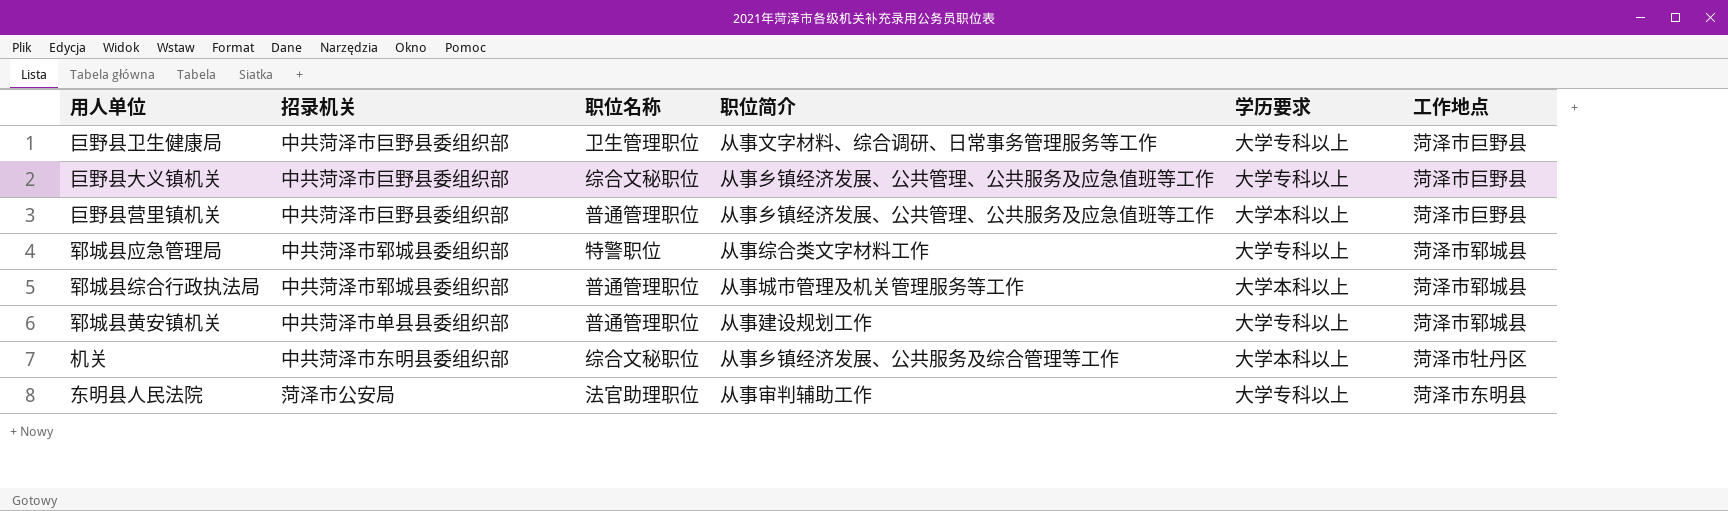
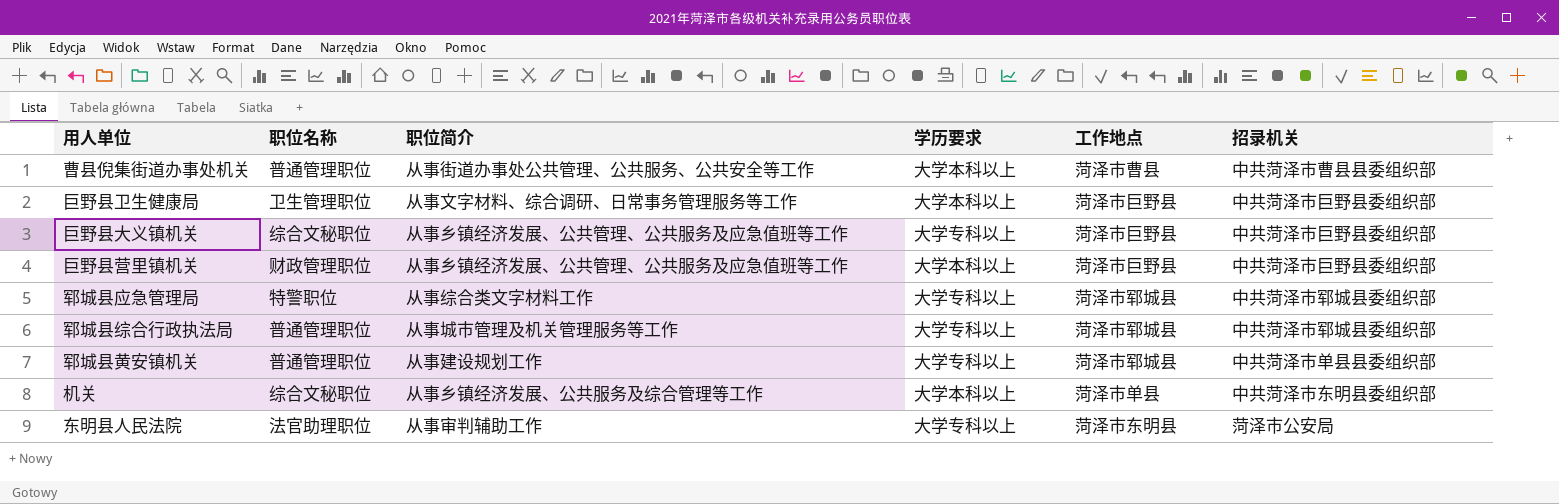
column 招录机关 | position: 2 -> 6
row 曹县倪集街道办事处机关: none -> 普通管理职位 | 从事街道办事处公共管理、公共服务、公共安全等工作 | 大学本科以上 | 菏泽市曹县 | 中共菏泽市曹县县委组织部
巨野县卫生健康局 | 学历要求: 大学专科以上 -> 大学本科以上
巨野县营里镇机关 | 职位名称: 普通管理职位 -> 财政管理职位
郓城县综合行政执法局 | 学历要求: 大学本科以上 -> 大学专科以上
机关 | 工作地点: 菏泽市牡丹区 -> 菏泽市单县

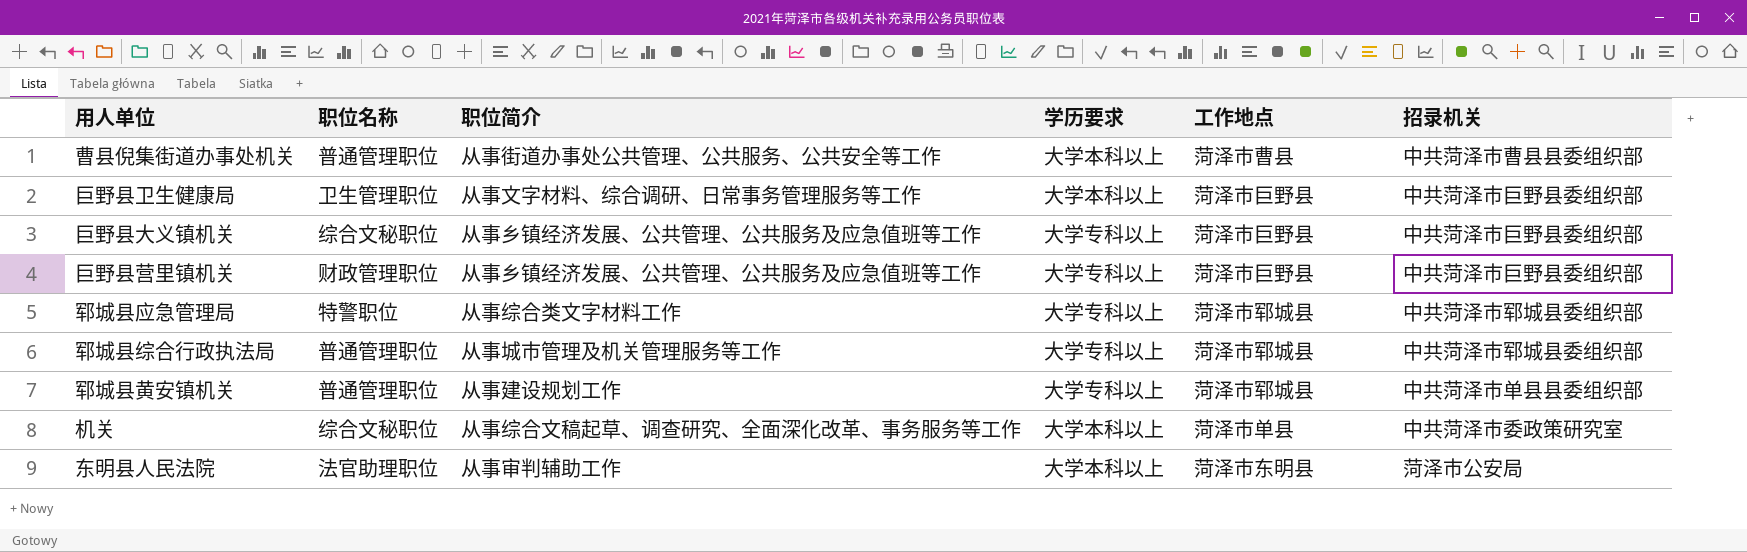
巨野县营里镇机关 | 学历要求: 大学本科以上 -> 大学专科以上
机关 | 职位简介: 从事乡镇经济发展、公共服务及综合管理等工作 -> 从事综合文稿起草、调查研究、全面深化改革、事务服务等工作
机关 | 招录机关: 中共菏泽市东明县委组织部 -> 中共菏泽市委政策研究室
东明县人民法院 | 学历要求: 大学专科以上 -> 大学本科以上

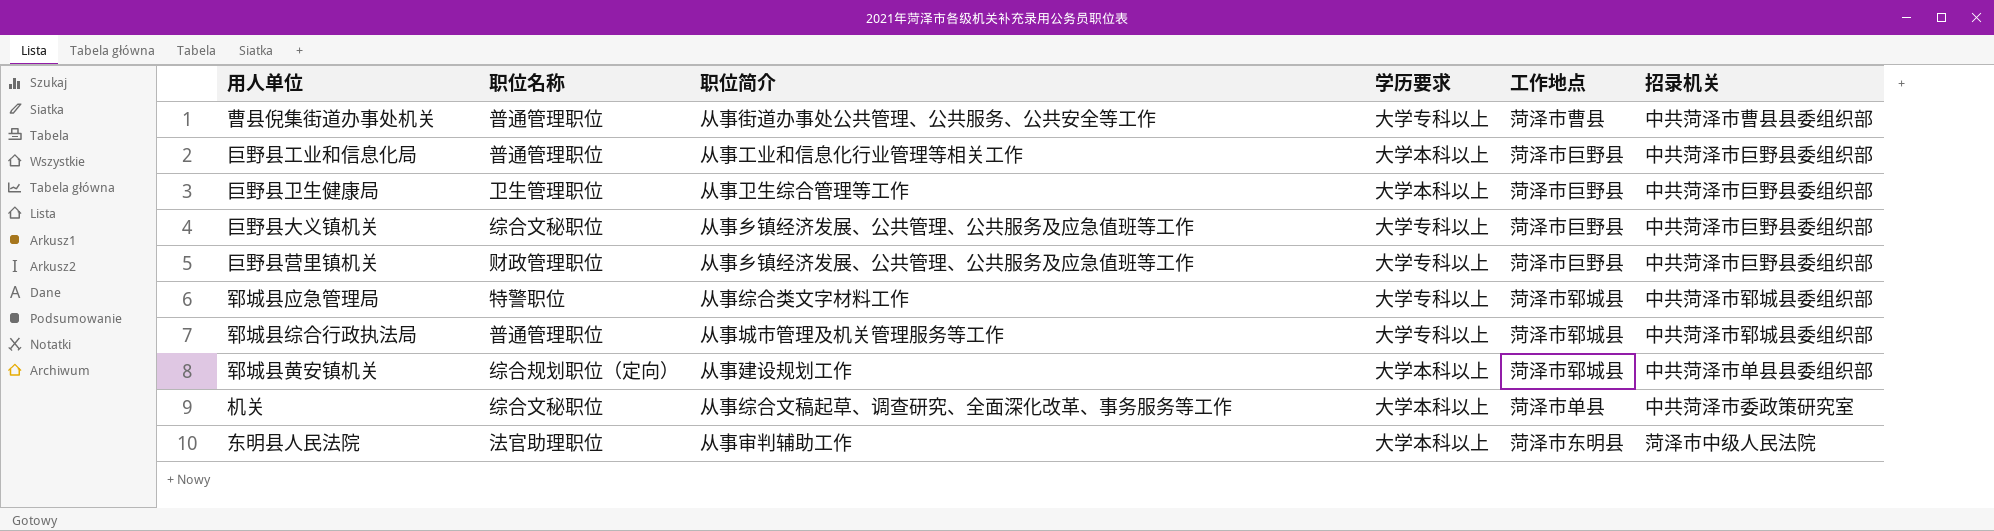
曹县倪集街道办事处机关 | 学历要求: 大学本科以上 -> 大学专科以上
row 巨野县工业和信息化局: none -> 普通管理职位 | 从事工业和信息化行业管理等相关工作 | 大学本科以上 | 菏泽市巨野县 | 中共菏泽市巨野县委组织部
巨野县卫生健康局 | 职位简介: 从事文字材料、综合调研、日常事务管理服务等工作 -> 从事卫生综合管理等工作
郓城县黄安镇机关 | 职位名称: 普通管理职位 -> 综合规划职位（定向）
郓城县黄安镇机关 | 学历要求: 大学专科以上 -> 大学本科以上
东明县人民法院 | 招录机关: 菏泽市公安局 -> 菏泽市中级人民法院

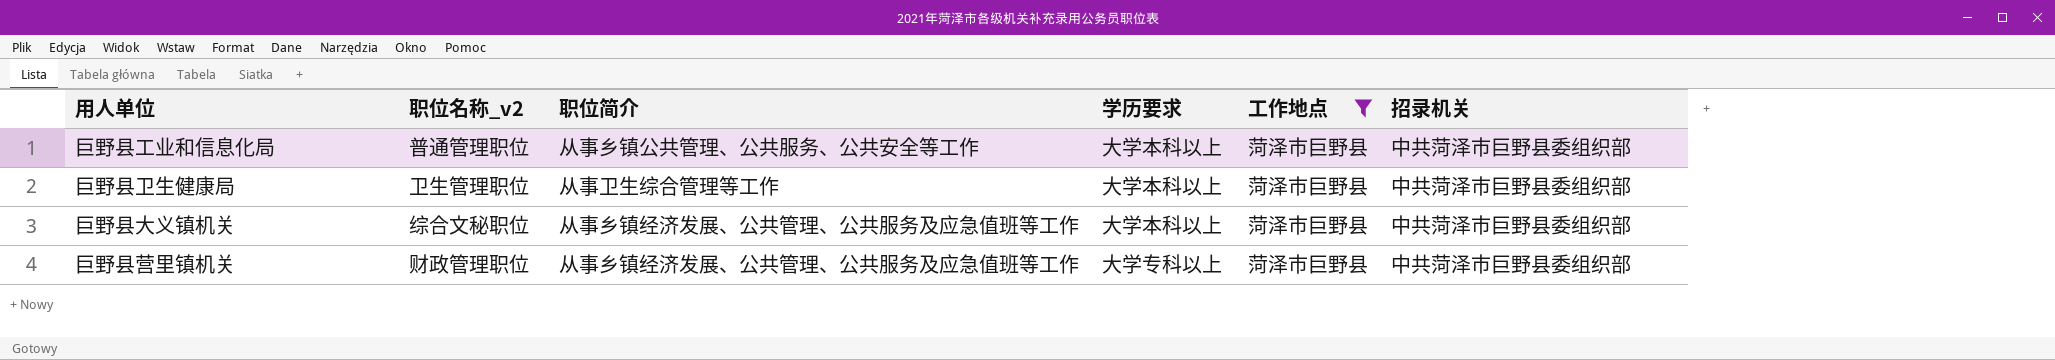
filter: none -> 工作地点 = 菏泽市巨野县
column name: 职位名称 -> 职位名称_v2
巨野县工业和信息化局 | 职位简介: 从事工业和信息化行业管理等相关工作 -> 从事乡镇公共管理、公共服务、公共安全等工作
巨野县大义镇机关 | 学历要求: 大学专科以上 -> 大学本科以上

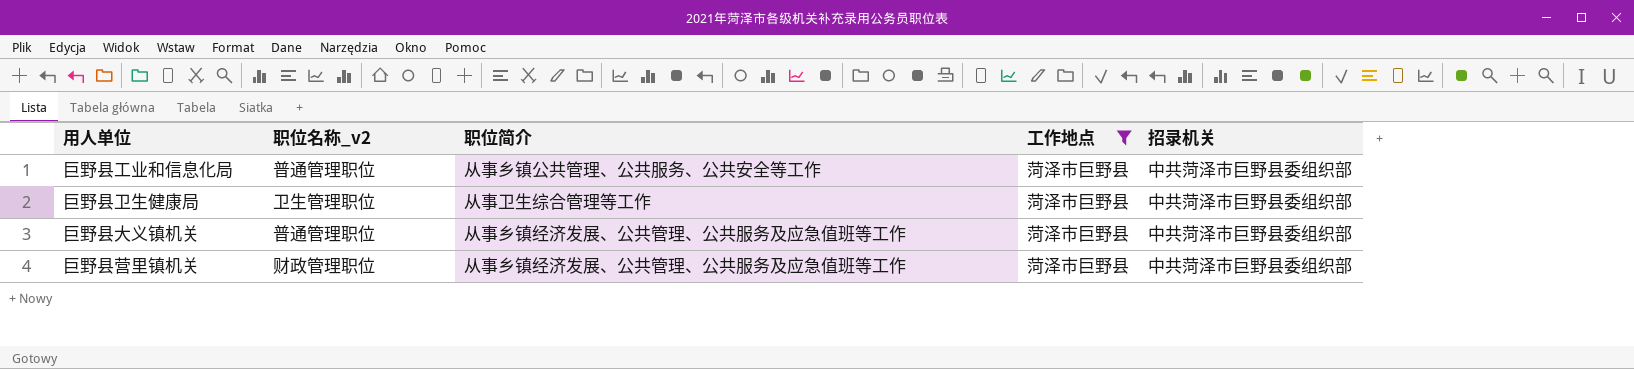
column 学历要求 | position: 4 -> none
巨野县大义镇机关 | 职位名称_v2: 综合文秘职位 -> 普通管理职位

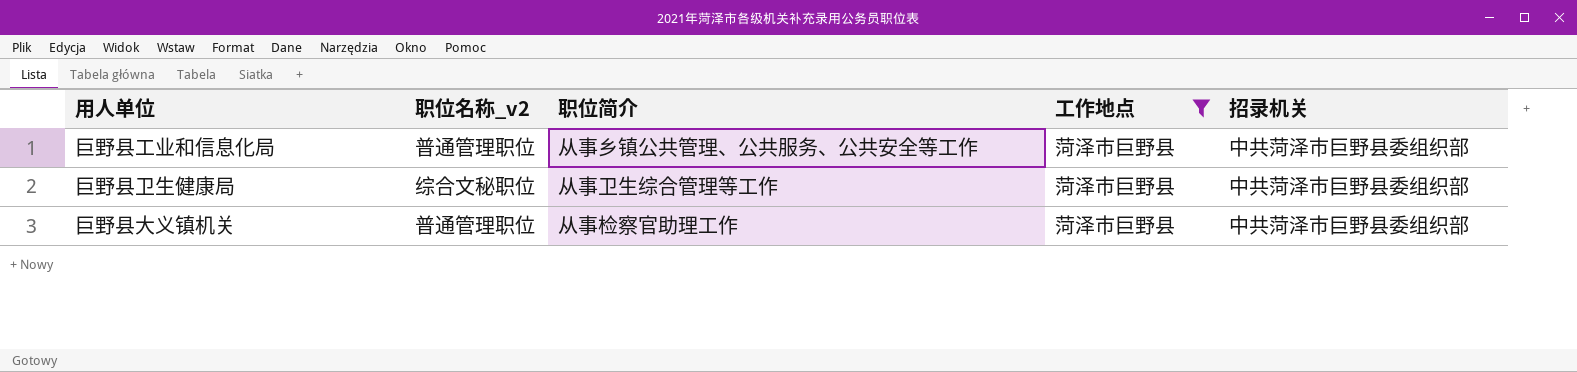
row 巨野县营里镇机关: 财政管理职位 | 从事乡镇经济发展、公共管理、公共服务及应急值班等工作 | 菏泽市巨野县 | 中共菏泽市巨野县委组织部 -> none
巨野县卫生健康局 | 职位名称_v2: 卫生管理职位 -> 综合文秘职位
巨野县大义镇机关 | 职位简介: 从事乡镇经济发展、公共管理、公共服务及应急值班等工作 -> 从事检察官助理工作

